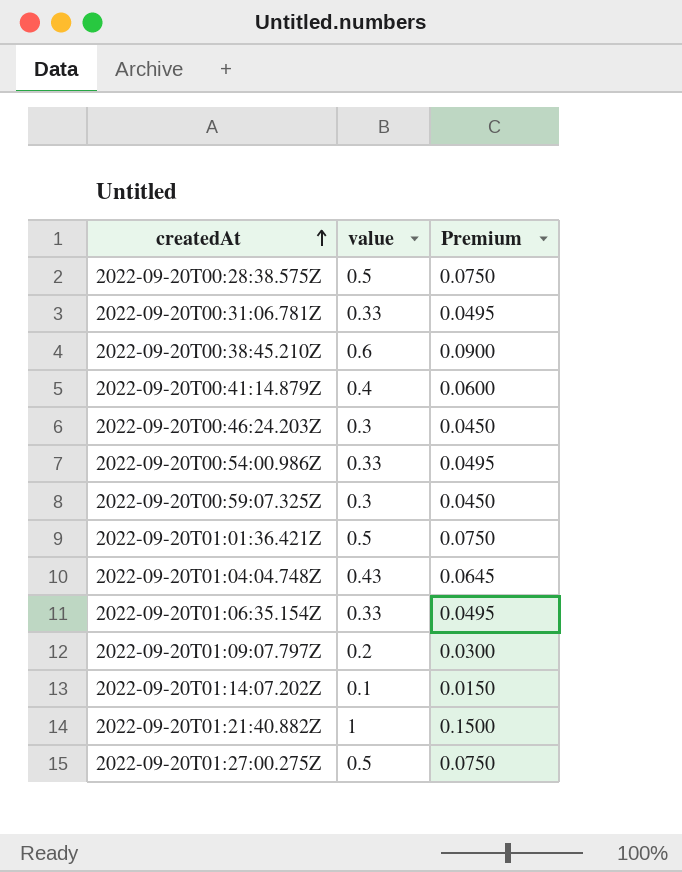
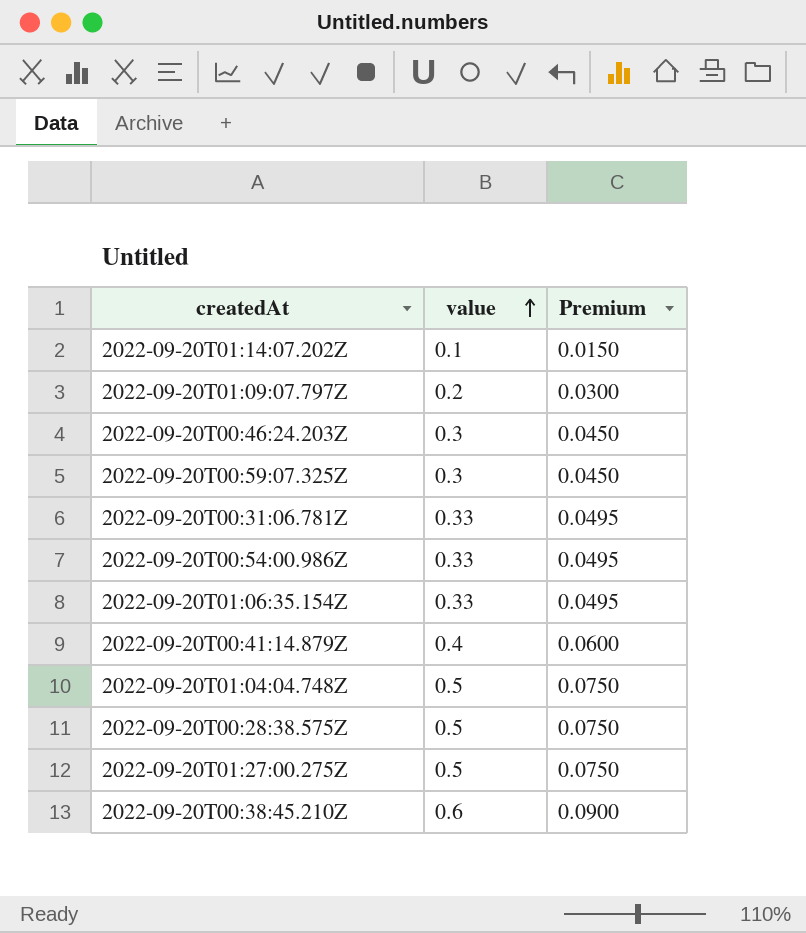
row order: createdAt ascending -> value ascending
row 2022-09-20T01:01:36.421Z: 0.5 | 0.0750 -> none
row 2022-09-20T01:21:40.882Z: 1 | 0.1500 -> none
2022-09-20T01:04:04.748Z | value: 0.43 -> 0.5
2022-09-20T01:04:04.748Z | Premium: 0.0645 -> 0.0750

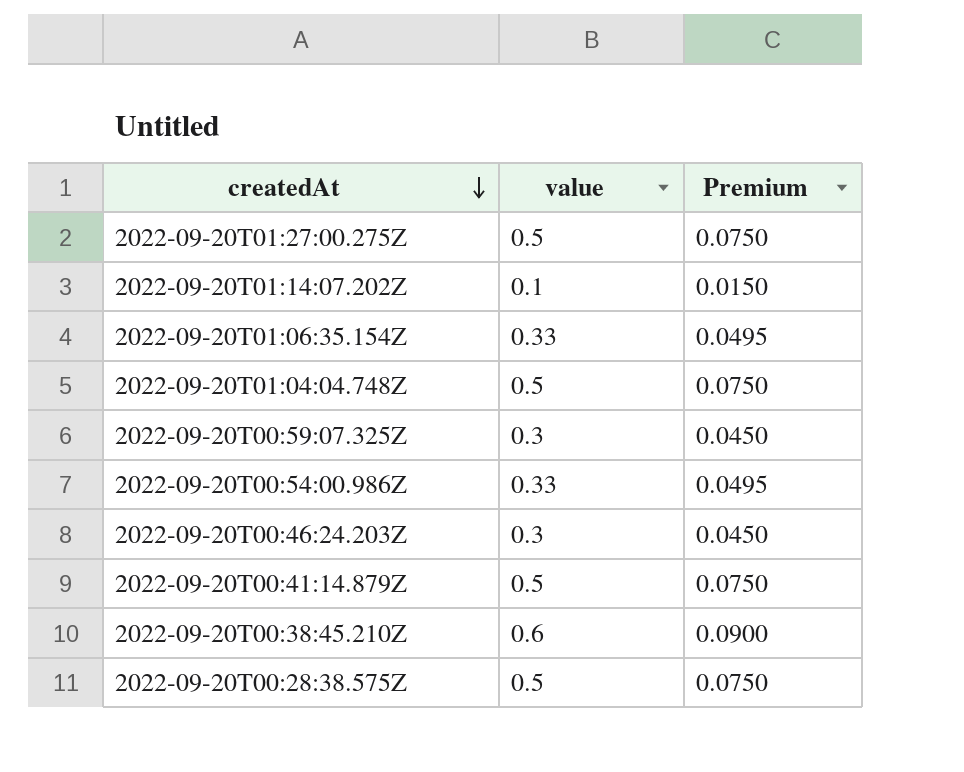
row order: value ascending -> createdAt descending
row 2022-09-20T01:09:07.797Z: 0.2 | 0.0300 -> none
row 2022-09-20T00:31:06.781Z: 0.33 | 0.0495 -> none
2022-09-20T00:41:14.879Z | value: 0.4 -> 0.5
2022-09-20T00:41:14.879Z | Premium: 0.0600 -> 0.0750

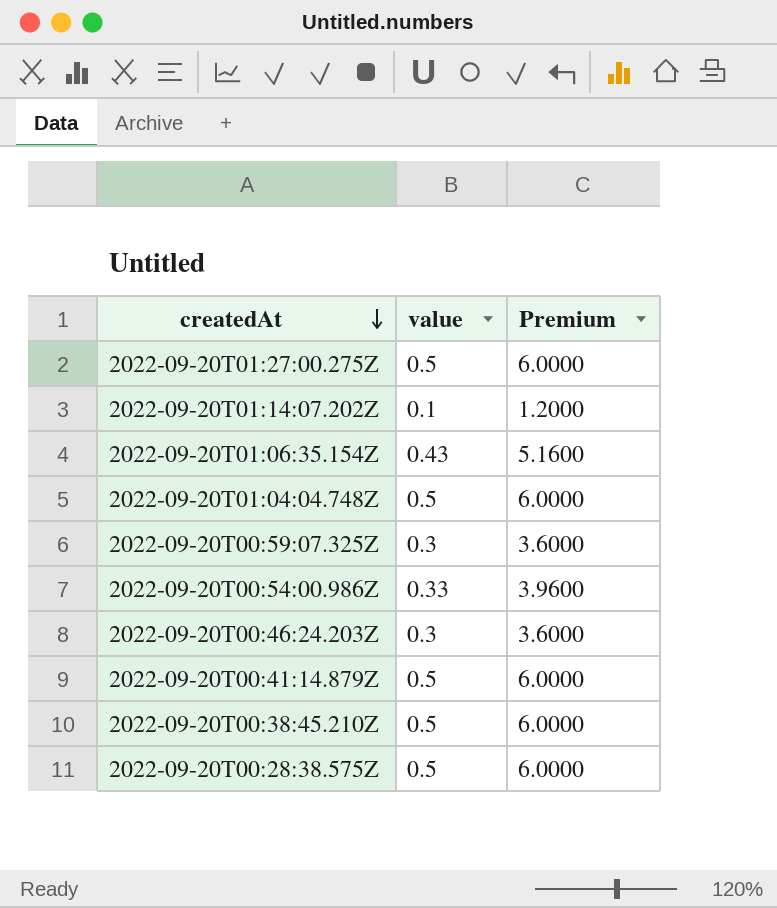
column Premium | formula: [value] * 0.15 -> [value] * 12
2022-09-20T01:06:35.154Z | value: 0.33 -> 0.43
2022-09-20T00:38:45.210Z | value: 0.6 -> 0.5

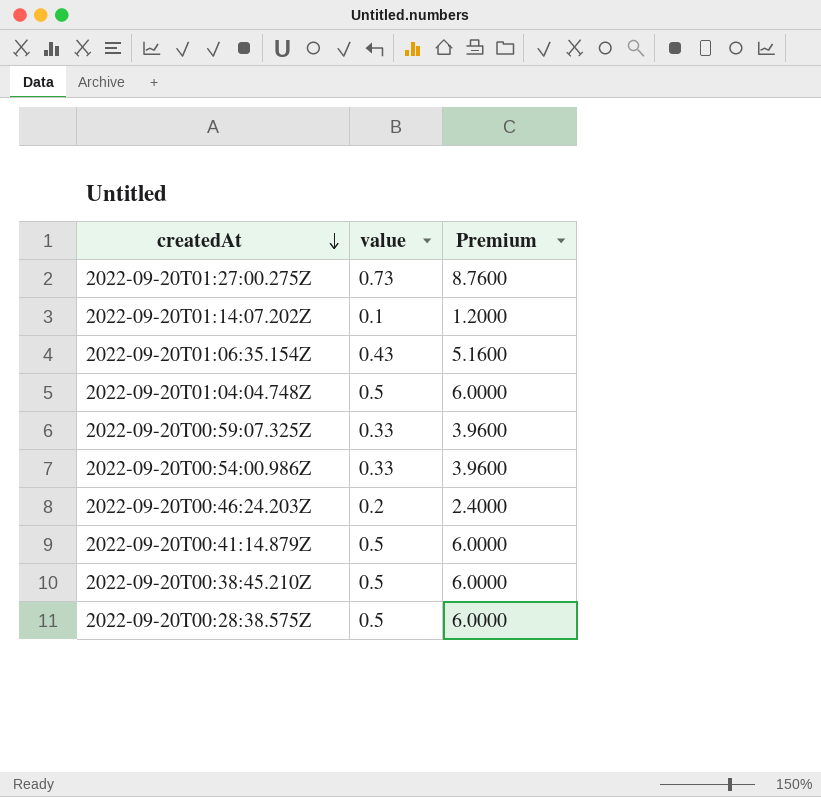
2022-09-20T01:27:00.275Z | value: 0.5 -> 0.73
2022-09-20T01:27:00.275Z | Premium: 6.0000 -> 8.7600
2022-09-20T00:59:07.325Z | value: 0.3 -> 0.33
2022-09-20T00:59:07.325Z | Premium: 3.6000 -> 3.9600
2022-09-20T00:46:24.203Z | value: 0.3 -> 0.2
2022-09-20T00:46:24.203Z | Premium: 3.6000 -> 2.4000

